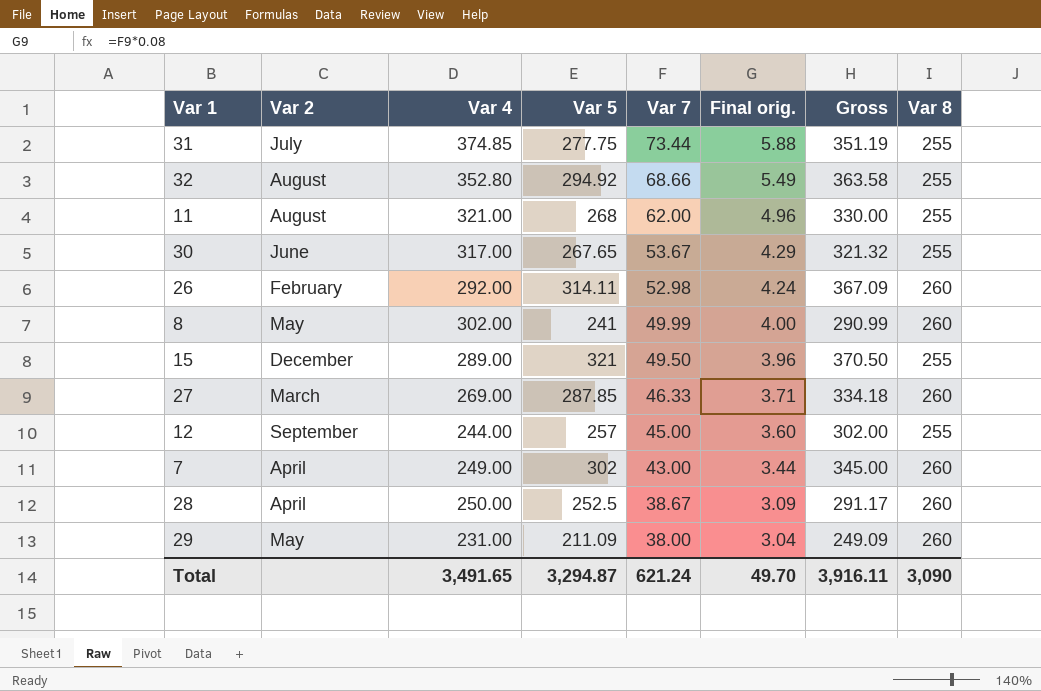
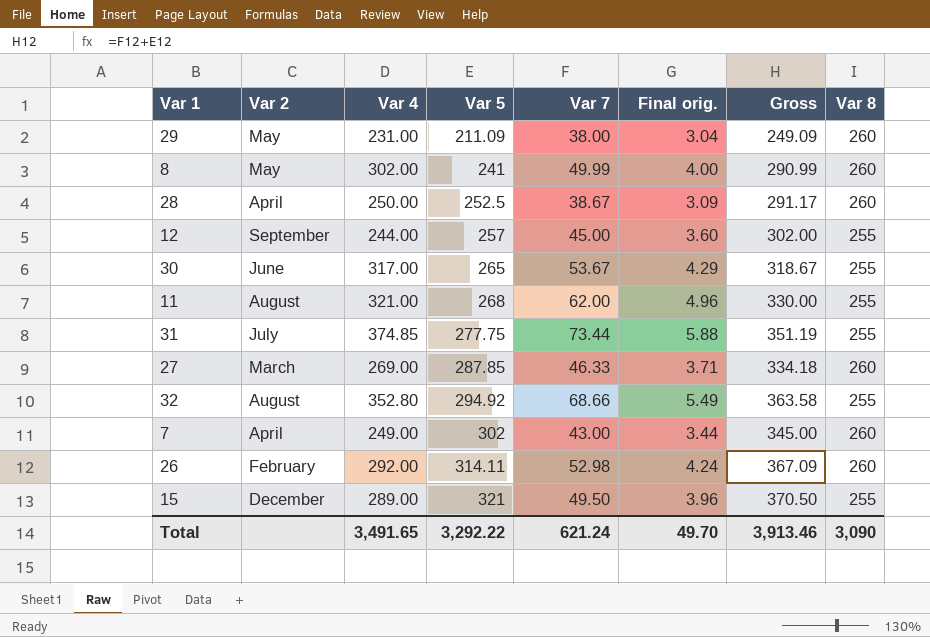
row order: Var 7 descending -> Var 5 ascending
30 | Var 5: 267.65 -> 265
30 | Gross: 321.32 -> 318.67
Total | Var 5: 3,294.87 -> 3,292.22
Total | Gross: 3,916.11 -> 3,913.46

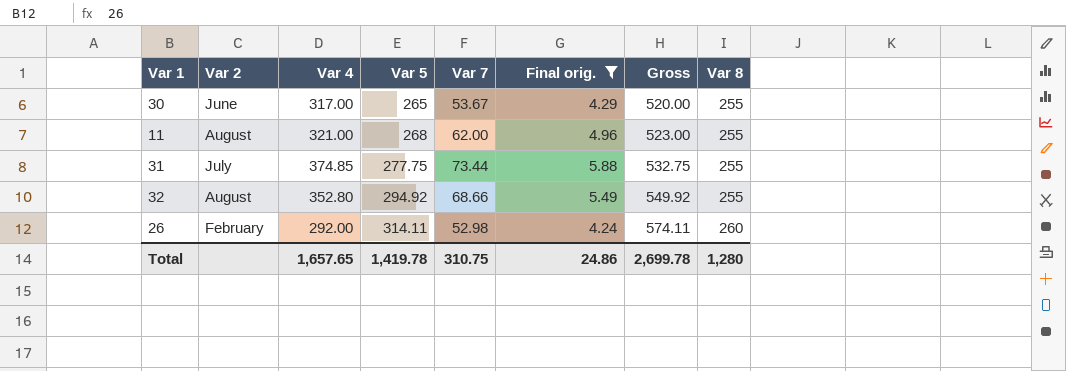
filter: none -> Final orig. >= 4.24
column Gross | formula: [Var 5] + [Var 7] -> [Var 5] + [Var 8]
Total | Var 4: 3,491.65 -> 1,657.65
Total | Var 5: 3,292.22 -> 1,419.78
Total | Var 7: 621.24 -> 310.75
Total | Final orig.: 49.70 -> 24.86
Total | Gross: 3,913.46 -> 2,699.78
Total | Var 8: 3,090 -> 1,280

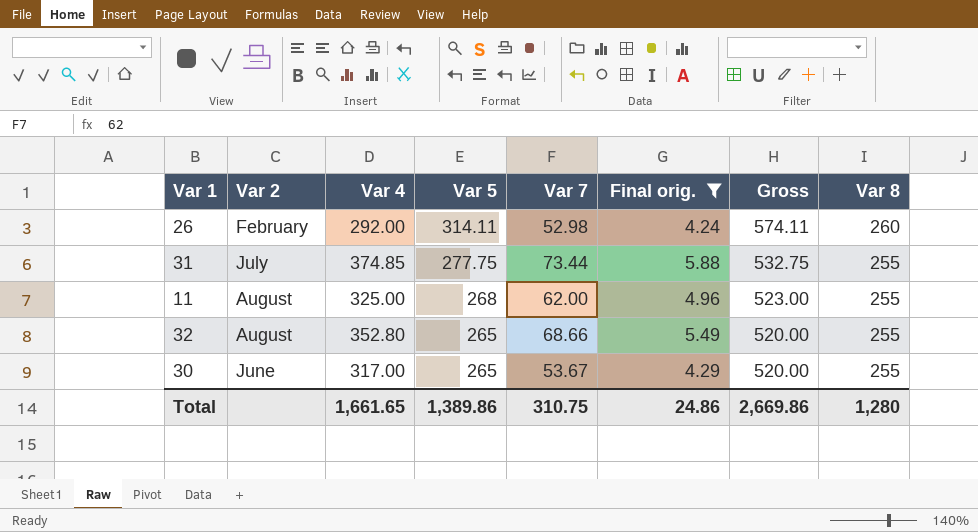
row order: Var 5 ascending -> Var 5 descending
11 | Var 4: 321.00 -> 325.00
32 | Var 5: 294.92 -> 265
32 | Gross: 549.92 -> 520.00
Total | Var 4: 1,657.65 -> 1,661.65
Total | Var 5: 1,419.78 -> 1,389.86
Total | Gross: 2,699.78 -> 2,669.86

